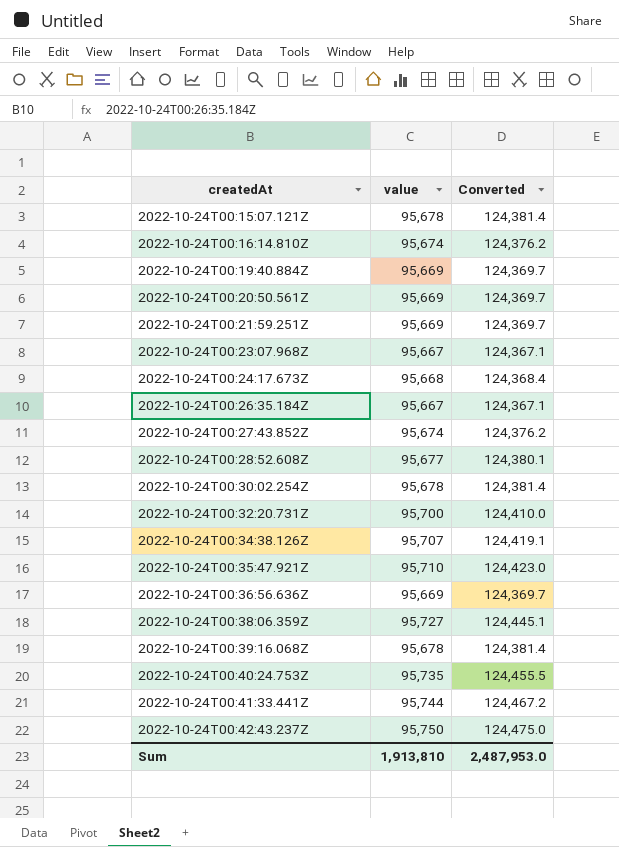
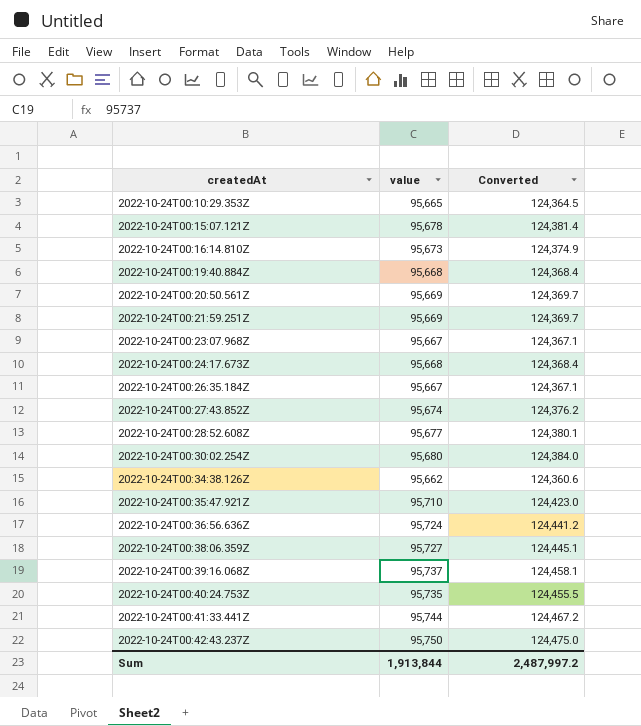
row 2022-10-24T00:32:20.731Z: 95,700 | 124,410.0 -> none
row 2022-10-24T00:10:29.353Z: none -> 95,665 | 124,364.5
2022-10-24T00:16:14.810Z | value: 95,674 -> 95,673
2022-10-24T00:16:14.810Z | Converted: 124,376.2 -> 124,374.9
2022-10-24T00:19:40.884Z | value: 95,669 -> 95,668
2022-10-24T00:19:40.884Z | Converted: 124,369.7 -> 124,368.4
2022-10-24T00:30:02.254Z | value: 95,678 -> 95,680
2022-10-24T00:30:02.254Z | Converted: 124,381.4 -> 124,384.0
2022-10-24T00:34:38.126Z | value: 95,707 -> 95,662
2022-10-24T00:34:38.126Z | Converted: 124,419.1 -> 124,360.6
2022-10-24T00:36:56.636Z | value: 95,669 -> 95,724
2022-10-24T00:36:56.636Z | Converted: 124,369.7 -> 124,441.2
2022-10-24T00:39:16.068Z | value: 95,678 -> 95,737
2022-10-24T00:39:16.068Z | Converted: 124,381.4 -> 124,458.1
Sum | value: 1,913,810 -> 1,913,844
Sum | Converted: 2,487,953.0 -> 2,487,997.2

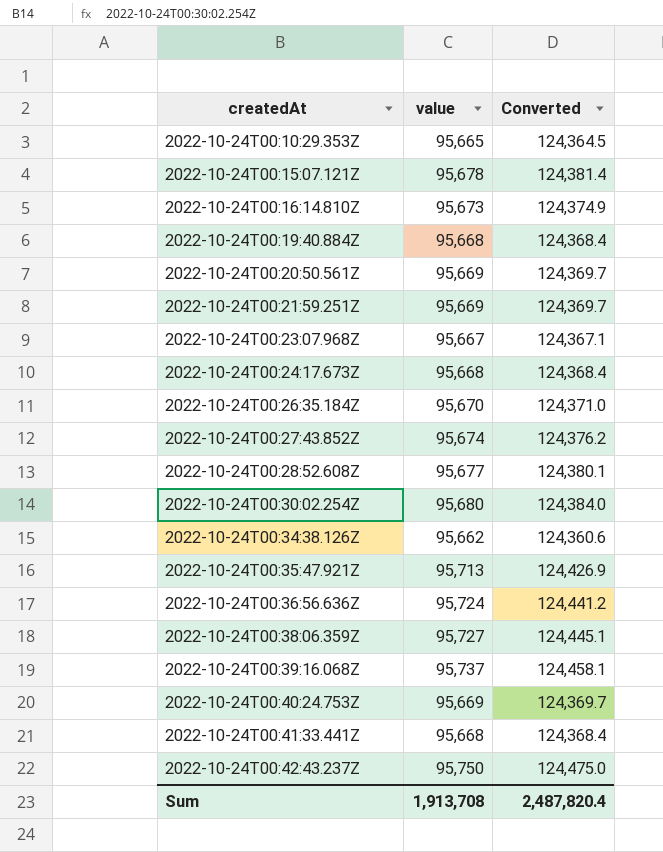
2022-10-24T00:26:35.184Z | value: 95,667 -> 95,670
2022-10-24T00:26:35.184Z | Converted: 124,367.1 -> 124,371.0
2022-10-24T00:35:47.921Z | value: 95,710 -> 95,713
2022-10-24T00:35:47.921Z | Converted: 124,423.0 -> 124,426.9
2022-10-24T00:40:24.753Z | value: 95,735 -> 95,669
2022-10-24T00:40:24.753Z | Converted: 124,455.5 -> 124,369.7
2022-10-24T00:41:33.441Z | value: 95,744 -> 95,668
2022-10-24T00:41:33.441Z | Converted: 124,467.2 -> 124,368.4
Sum | value: 1,913,844 -> 1,913,708
Sum | Converted: 2,487,997.2 -> 2,487,820.4

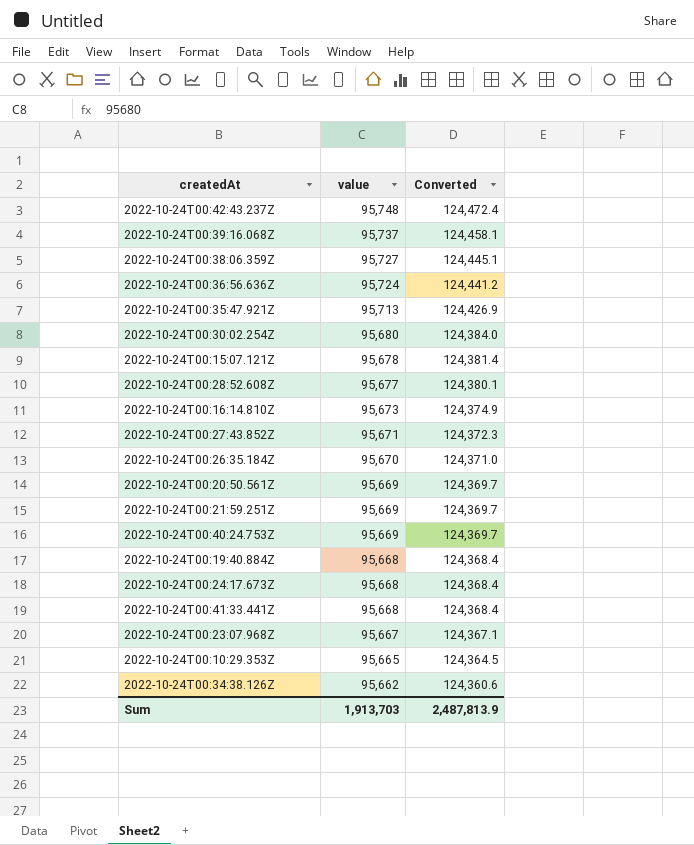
row order: createdAt ascending -> value descending
2022-10-24T00:42:43.237Z | value: 95,750 -> 95,748
2022-10-24T00:42:43.237Z | Converted: 124,475.0 -> 124,472.4
2022-10-24T00:27:43.852Z | value: 95,674 -> 95,671
2022-10-24T00:27:43.852Z | Converted: 124,376.2 -> 124,372.3
Sum | value: 1,913,708 -> 1,913,703
Sum | Converted: 2,487,820.4 -> 2,487,813.9

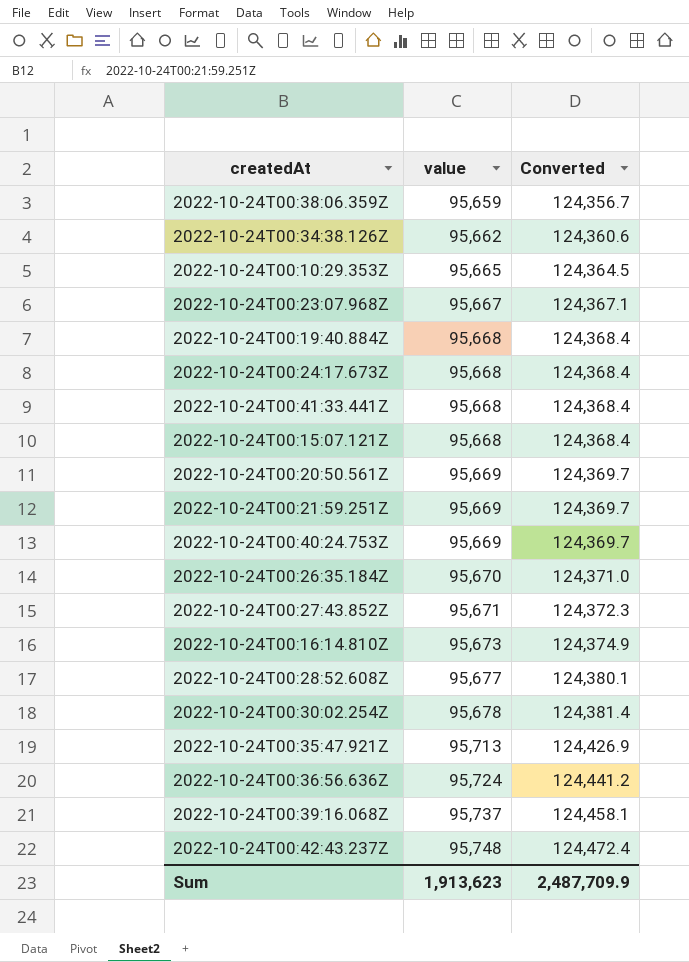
row order: value descending -> value ascending
2022-10-24T00:38:06.359Z | value: 95,727 -> 95,659
2022-10-24T00:38:06.359Z | Converted: 124,445.1 -> 124,356.7
2022-10-24T00:15:07.121Z | value: 95,678 -> 95,668
2022-10-24T00:15:07.121Z | Converted: 124,381.4 -> 124,368.4
2022-10-24T00:30:02.254Z | value: 95,680 -> 95,678
2022-10-24T00:30:02.254Z | Converted: 124,384.0 -> 124,381.4
Sum | value: 1,913,703 -> 1,913,623
Sum | Converted: 2,487,813.9 -> 2,487,709.9

